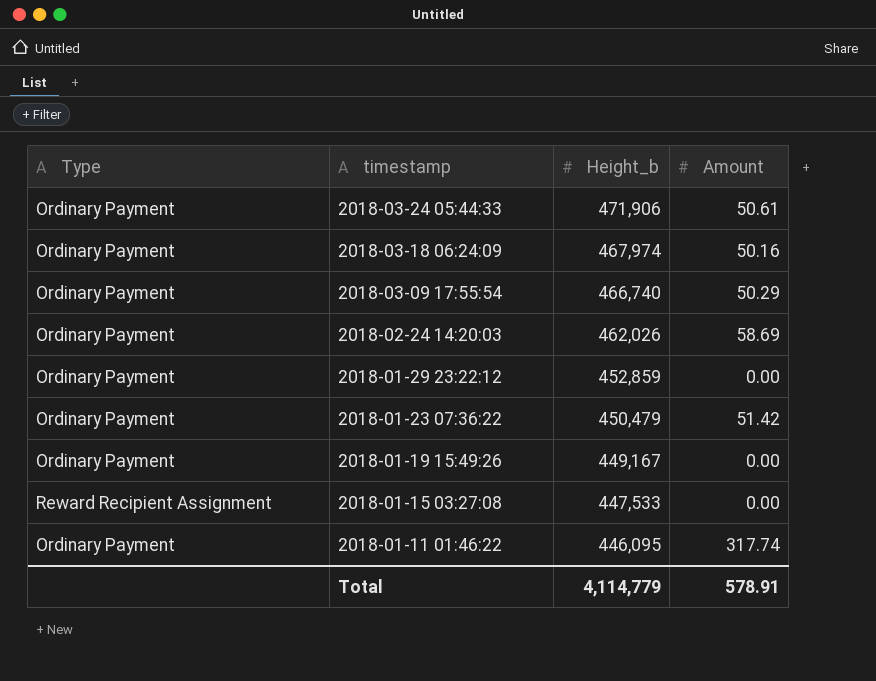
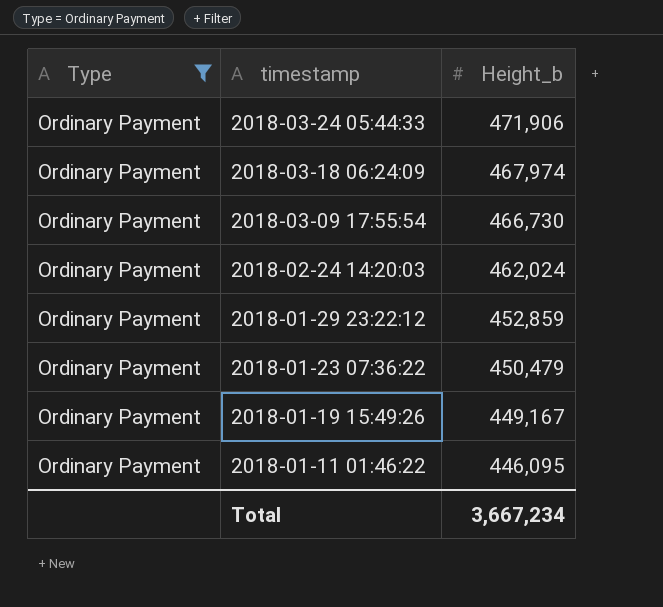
filter: none -> Type = Ordinary Payment
column Amount | position: 4 -> none
2018-03-09 17:55:54 | Height_b: 466,740 -> 466,730
2018-02-24 14:20:03 | Height_b: 462,026 -> 462,024
Total | Height_b: 4,114,779 -> 3,667,234

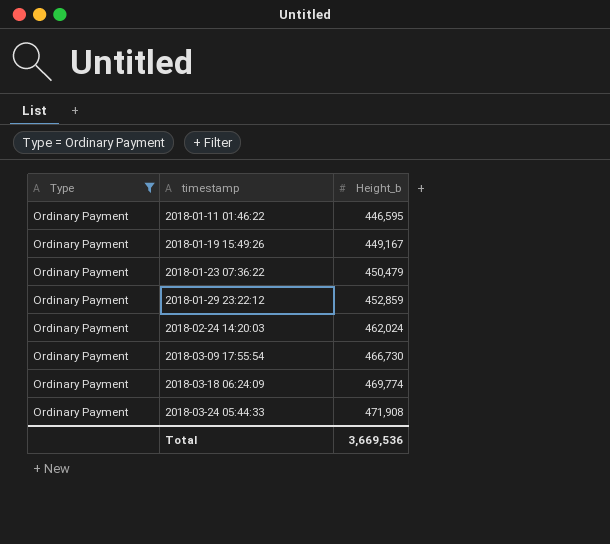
row order: timestamp descending -> timestamp ascending
2018-01-11 01:46:22 | Height_b: 446,095 -> 446,595
2018-03-18 06:24:09 | Height_b: 467,974 -> 469,774
2018-03-24 05:44:33 | Height_b: 471,906 -> 471,908
Total | Height_b: 3,667,234 -> 3,669,536

